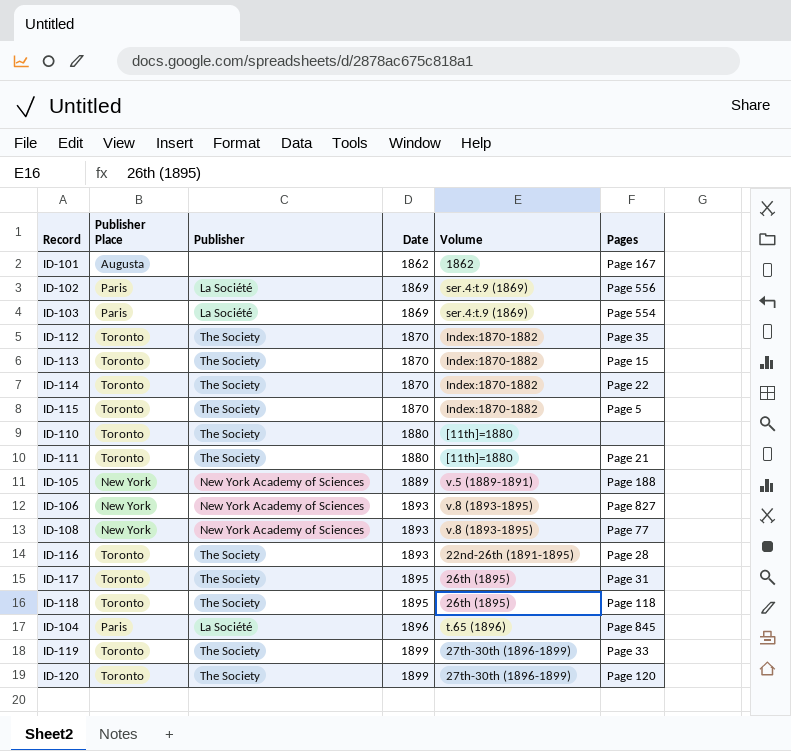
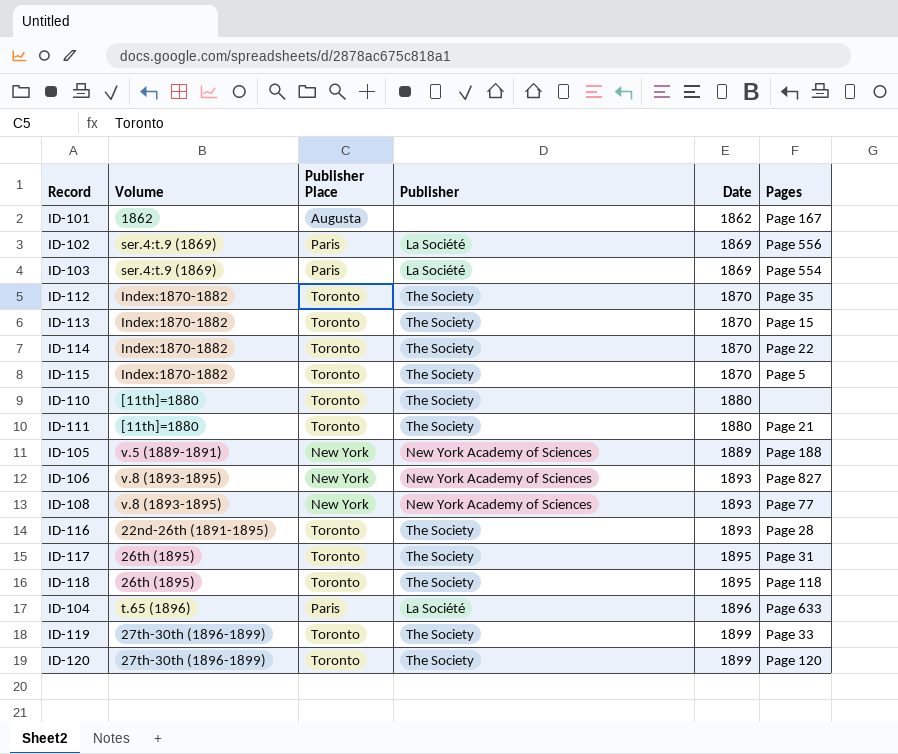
column Volume | position: 5 -> 2
ID-104 | Pages: Page 845 -> Page 633

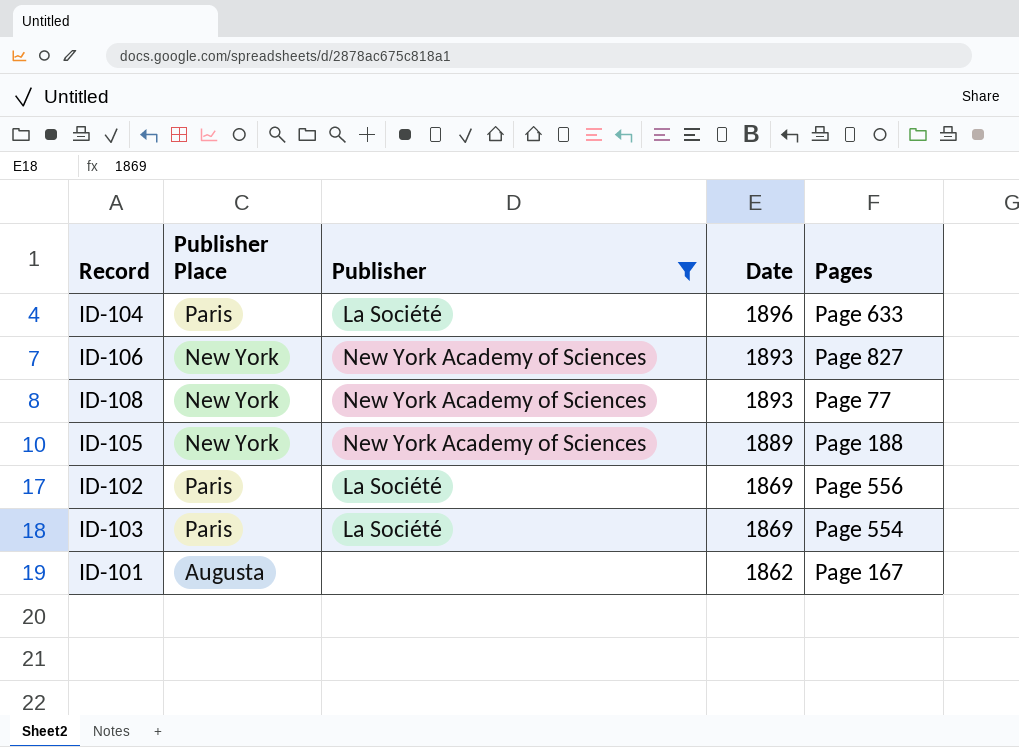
filter: none -> Publisher != The Society
row order: Date ascending -> Date descending
column Volume | position: 2 -> none

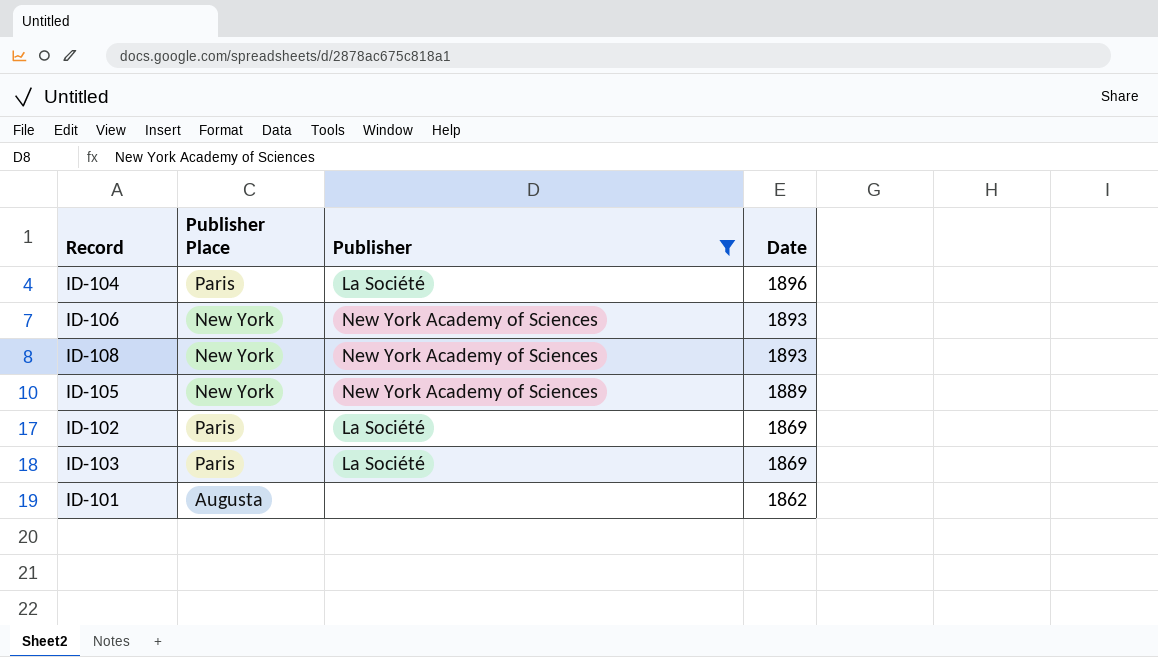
column Pages | position: 5 -> none

